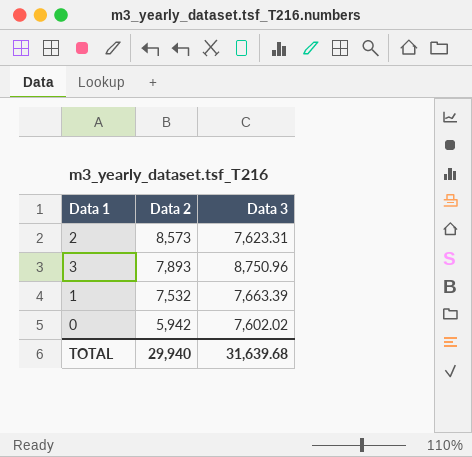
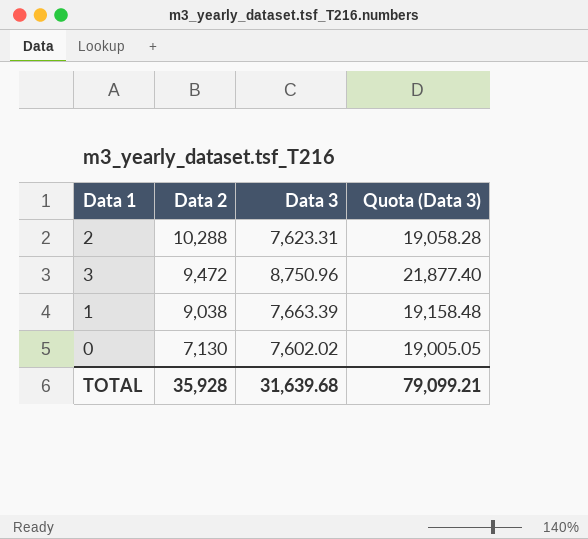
column Quota (Data 3) | formula: none -> [Data 3] * 2.5
2 | Data 2: 8,573 -> 10,288
3 | Data 2: 7,893 -> 9,472
1 | Data 2: 7,532 -> 9,038
0 | Data 2: 5,942 -> 7,130
TOTAL | Data 2: 29,940 -> 35,928

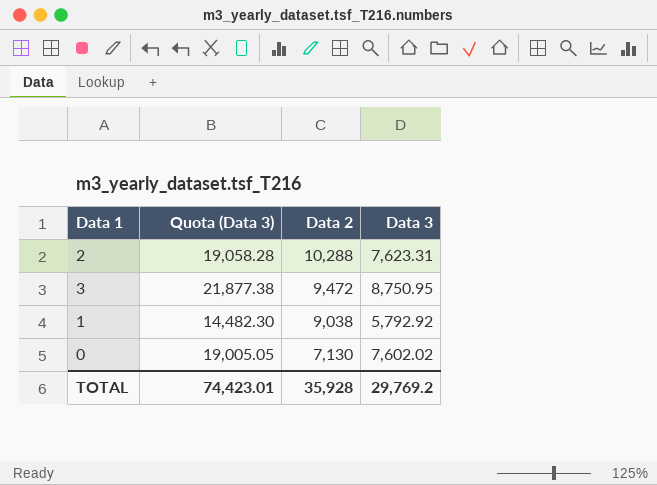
column Quota (Data 3) | position: 4 -> 2
3 | Quota (Data 3): 21,877.40 -> 21,877.38
3 | Data 3: 8,750.96 -> 8,750.95
1 | Quota (Data 3): 19,158.48 -> 14,482.30
1 | Data 3: 7,663.39 -> 5,792.92
TOTAL | Quota (Data 3): 79,099.21 -> 74,423.01
TOTAL | Data 3: 31,639.68 -> 29,769.2

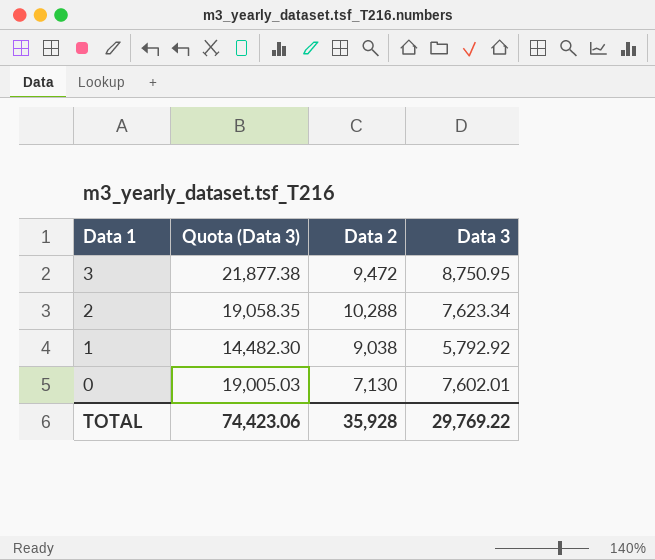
row order: Data 2 descending -> Data 1 descending
2 | Quota (Data 3): 19,058.28 -> 19,058.35
2 | Data 3: 7,623.31 -> 7,623.34
0 | Quota (Data 3): 19,005.05 -> 19,005.03
0 | Data 3: 7,602.02 -> 7,602.01
TOTAL | Quota (Data 3): 74,423.01 -> 74,423.06
TOTAL | Data 3: 29,769.2 -> 29,769.22

